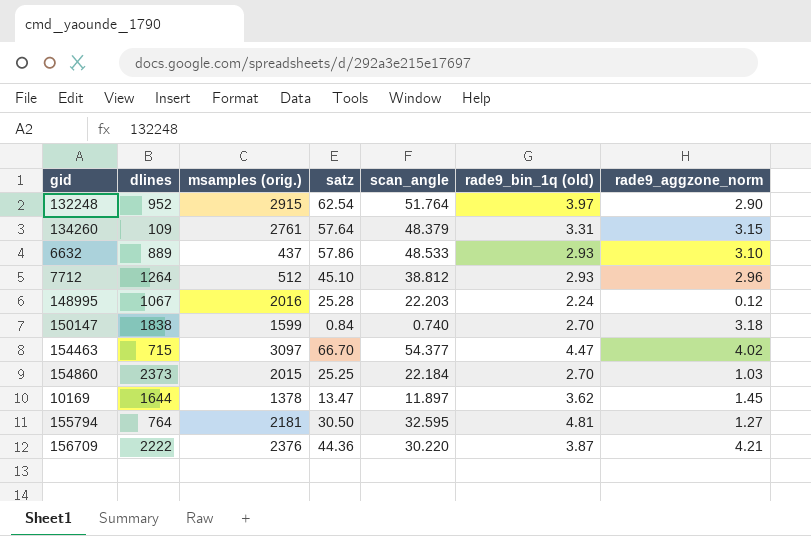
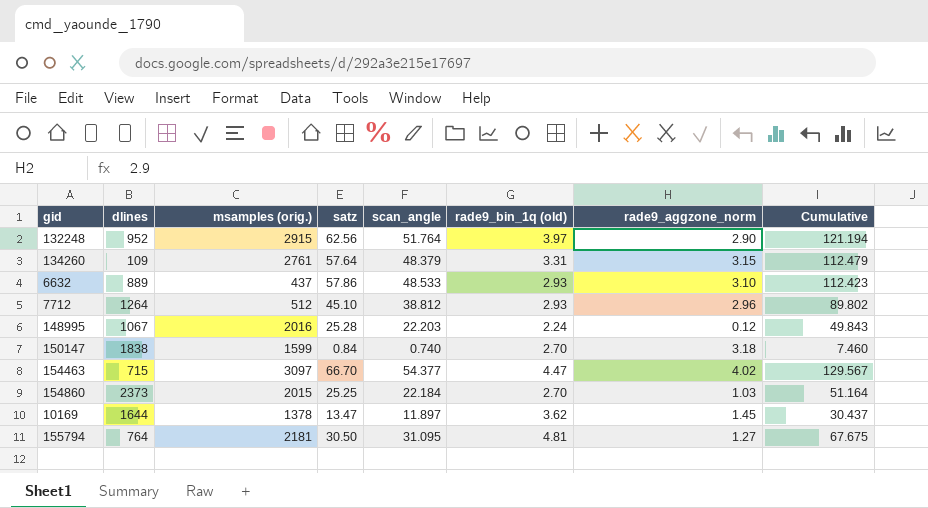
column Cumulative | formula: none -> [satz] + [scan_angle] + [rade9_bin_1q (old)] + [rade9_aggzone_norm]
row 156709: 2222 | 2376 | 44.36 | 30.220 | 3.87 | 4.21 -> none
132248 | satz: 62.54 -> 62.56
155794 | scan_angle: 32.595 -> 31.095

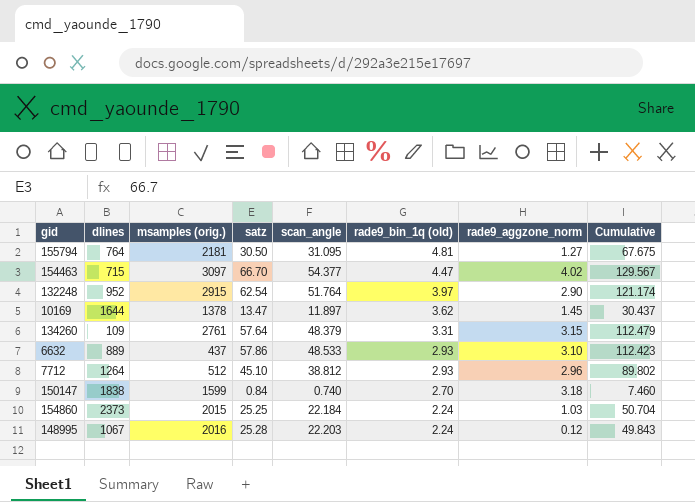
row order: none -> rade9_bin_1q (old) descending
132248 | satz: 62.56 -> 62.54
132248 | Cumulative: 121.194 -> 121.174
154860 | rade9_bin_1q (old): 2.70 -> 2.24
154860 | Cumulative: 51.164 -> 50.704

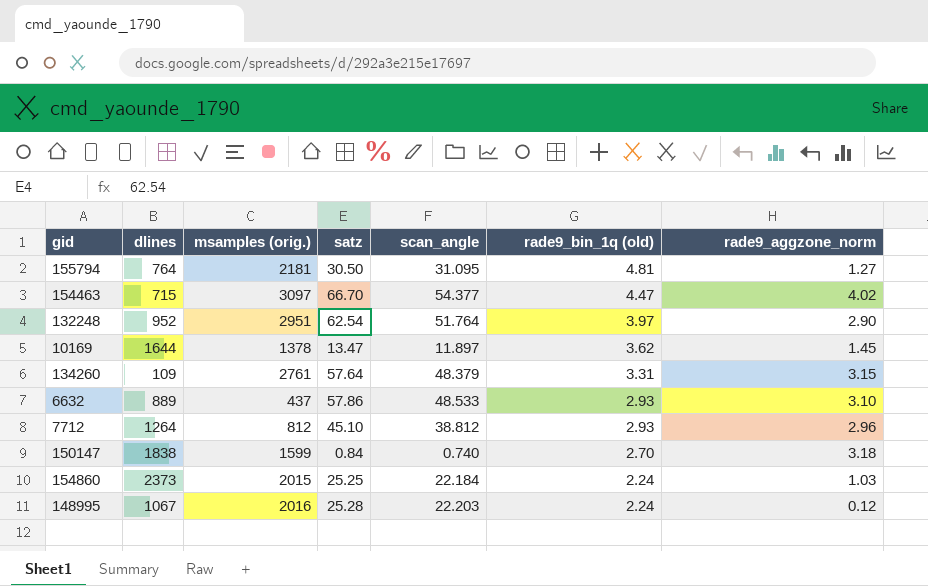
column Cumulative | formula: [satz] + [scan_angle] + [rade9_bin_1q (old)] + [rade9_aggzone_norm] -> none
132248 | msamples (orig.): 2915 -> 2951
7712 | msamples (orig.): 512 -> 812

